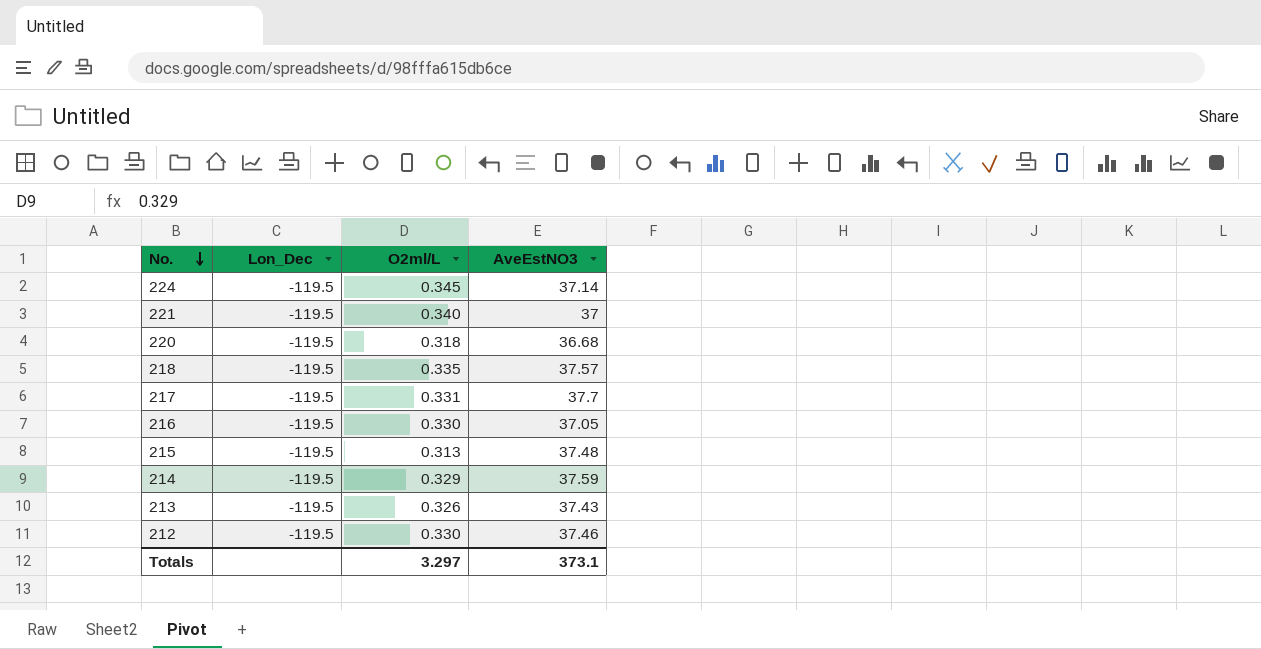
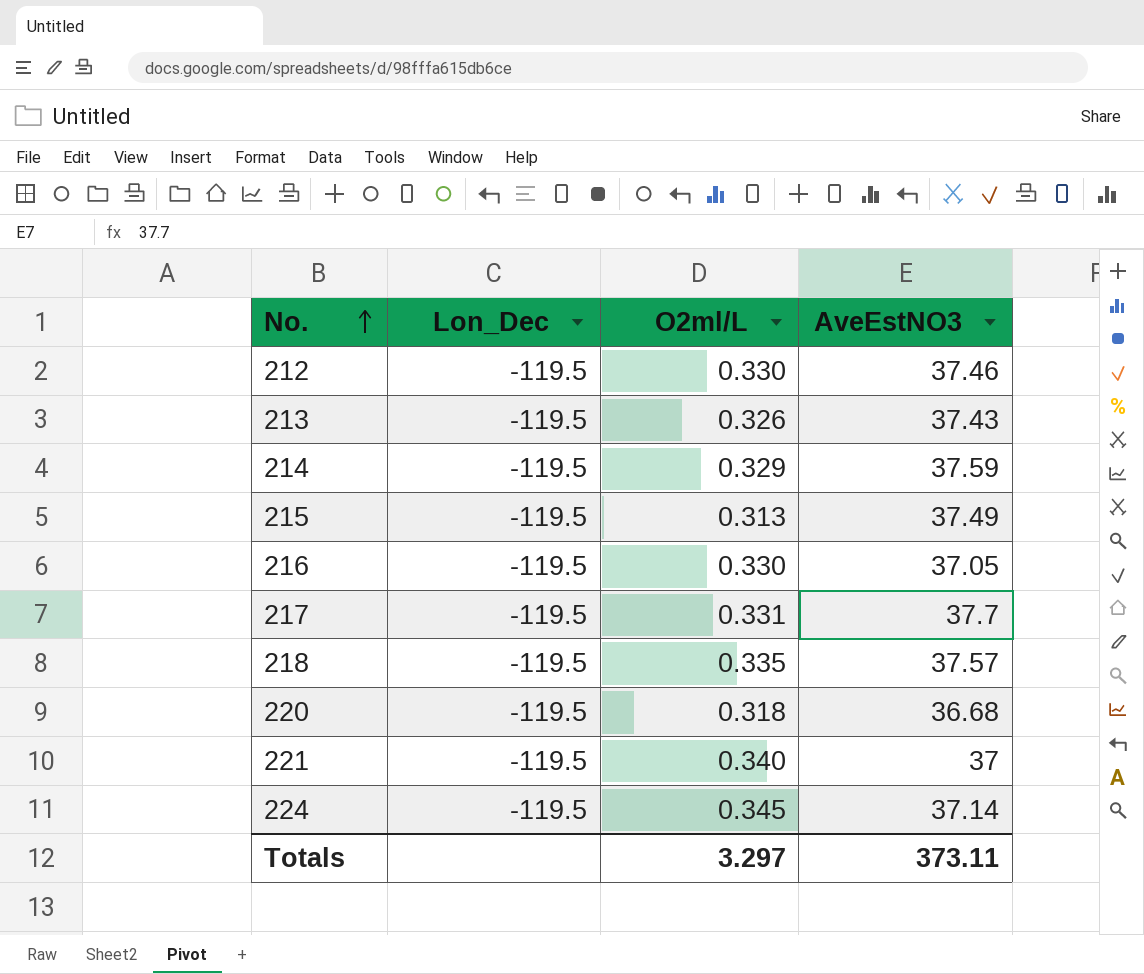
row order: No. descending -> No. ascending
215 | AveEstNO3: 37.48 -> 37.49
Totals | AveEstNO3: 373.1 -> 373.11

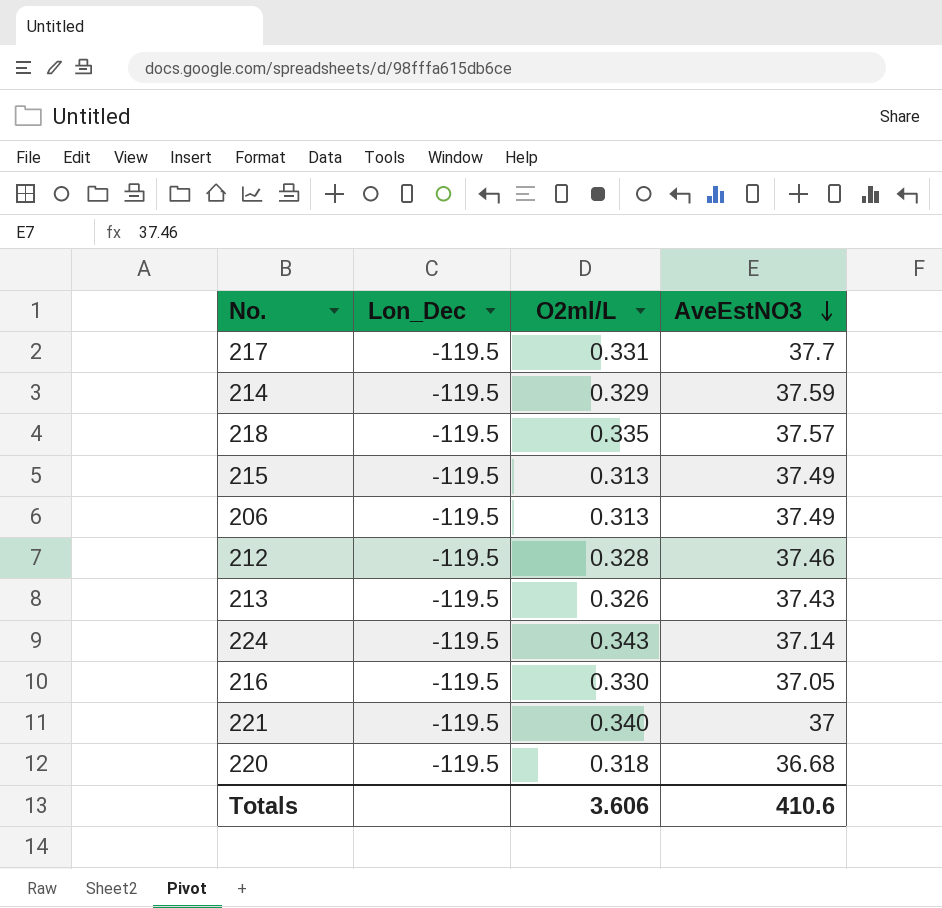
row order: No. ascending -> AveEstNO3 descending
row 206: none -> -119.5 | 0.313 | 37.49
212 | O2ml/L: 0.330 -> 0.328
224 | O2ml/L: 0.345 -> 0.343
Totals | O2ml/L: 3.297 -> 3.606
Totals | AveEstNO3: 373.11 -> 410.6

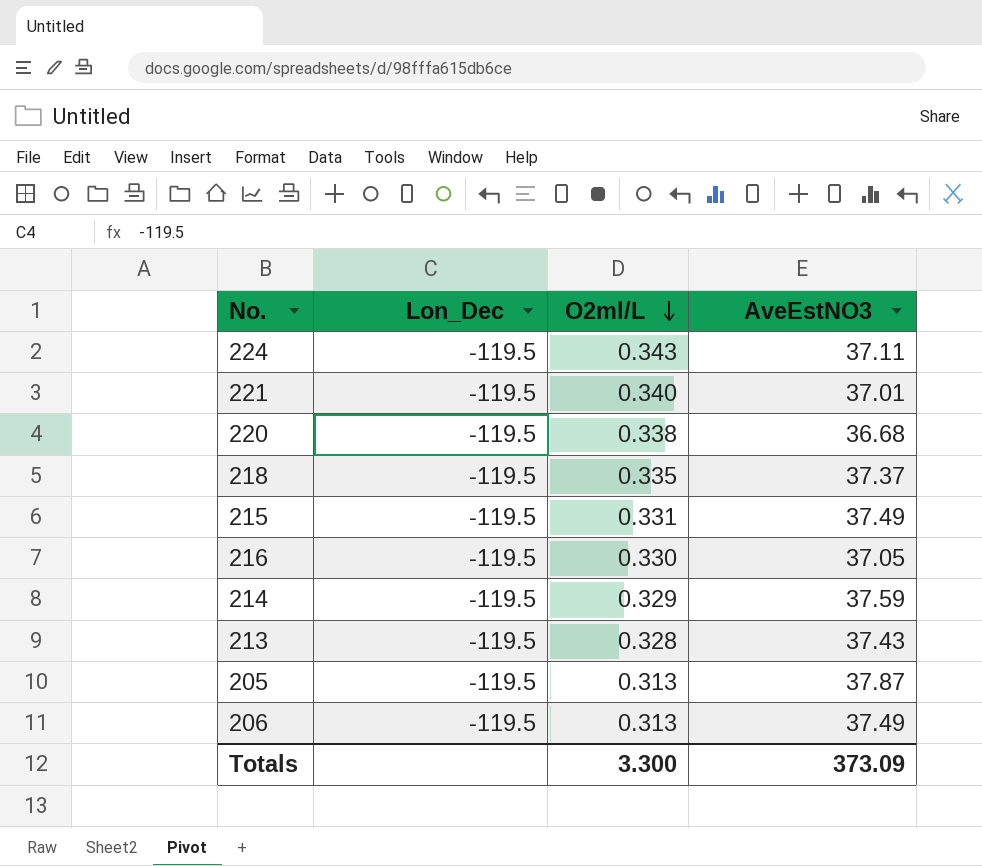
row order: AveEstNO3 descending -> O2ml/L descending
row 217: -119.5 | 0.331 | 37.7 -> none
row 212: -119.5 | 0.328 | 37.46 -> none
224 | AveEstNO3: 37.14 -> 37.11
221 | AveEstNO3: 37 -> 37.01
220 | O2ml/L: 0.318 -> 0.338
218 | AveEstNO3: 37.57 -> 37.37
215 | O2ml/L: 0.313 -> 0.331
213 | O2ml/L: 0.326 -> 0.328
row 205: none -> -119.5 | 0.313 | 37.87
Totals | O2ml/L: 3.606 -> 3.300
Totals | AveEstNO3: 410.6 -> 373.09

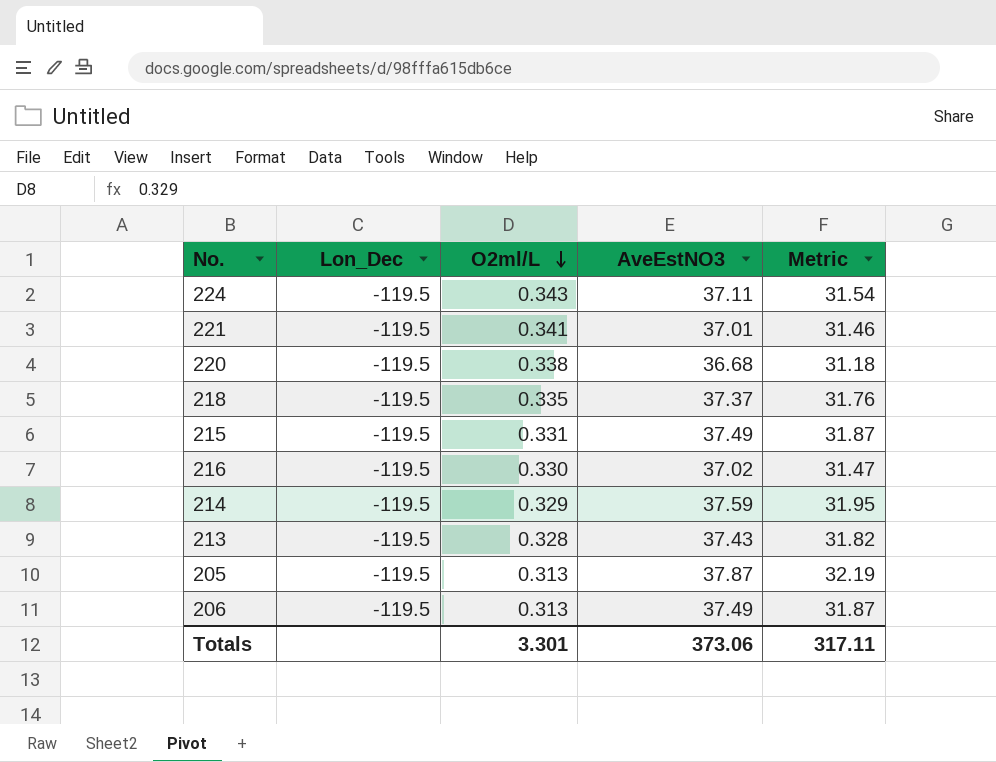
column Metric | formula: none -> [AveEstNO3] * 0.85
221 | O2ml/L: 0.340 -> 0.341
216 | AveEstNO3: 37.05 -> 37.02
Totals | O2ml/L: 3.300 -> 3.301
Totals | AveEstNO3: 373.09 -> 373.06

